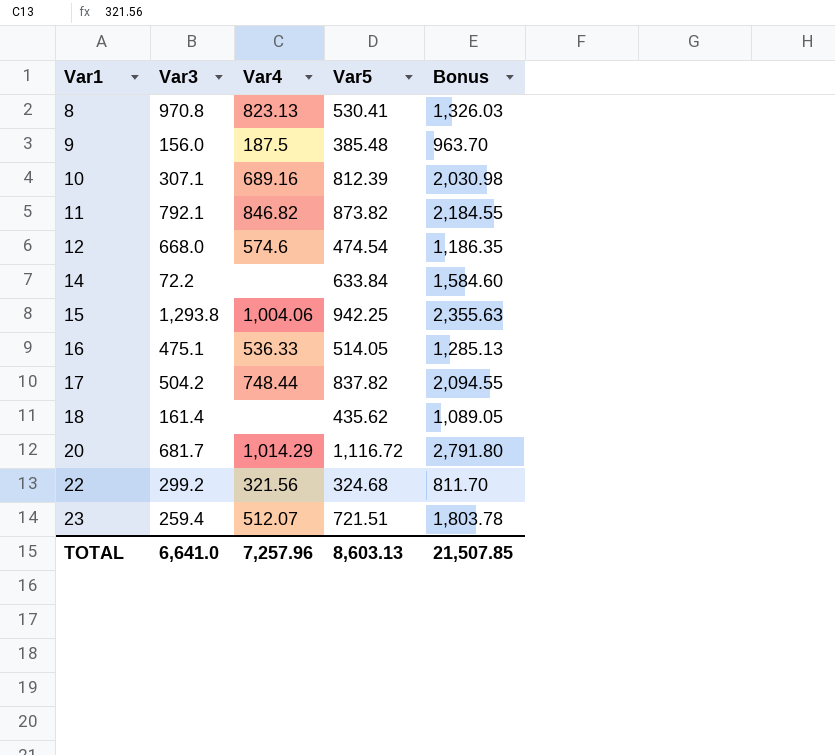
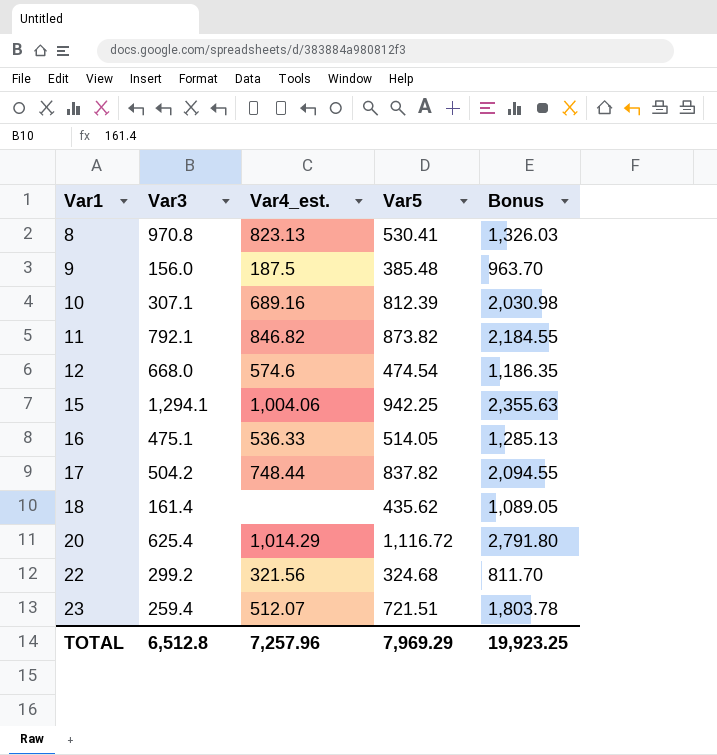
column name: Var4 -> Var4_est.
row 14: 72.2 | none | 633.84 | 1,584.60 -> none
15 | Var3: 1,293.8 -> 1,294.1
20 | Var3: 681.7 -> 625.4
TOTAL | Var3: 6,641.0 -> 6,512.8
TOTAL | Var5: 8,603.13 -> 7,969.29
TOTAL | Bonus: 21,507.85 -> 19,923.25

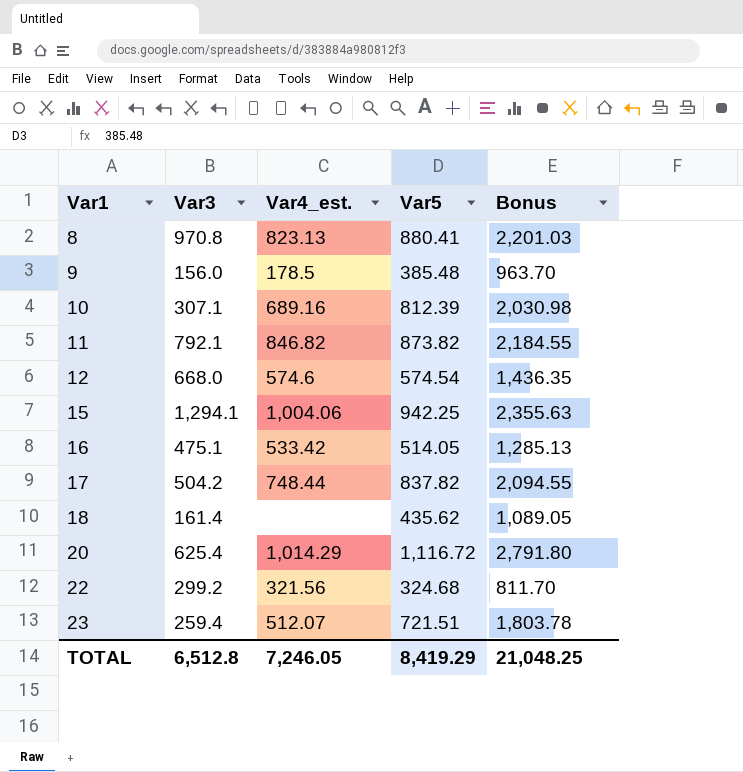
8 | Var5: 530.41 -> 880.41
8 | Bonus: 1,326.03 -> 2,201.03
9 | Var4_est.: 187.5 -> 178.5
12 | Var5: 474.54 -> 574.54
12 | Bonus: 1,186.35 -> 1,436.35
16 | Var4_est.: 536.33 -> 533.42
TOTAL | Var4_est.: 7,257.96 -> 7,246.05
TOTAL | Var5: 7,969.29 -> 8,419.29
TOTAL | Bonus: 19,923.25 -> 21,048.25

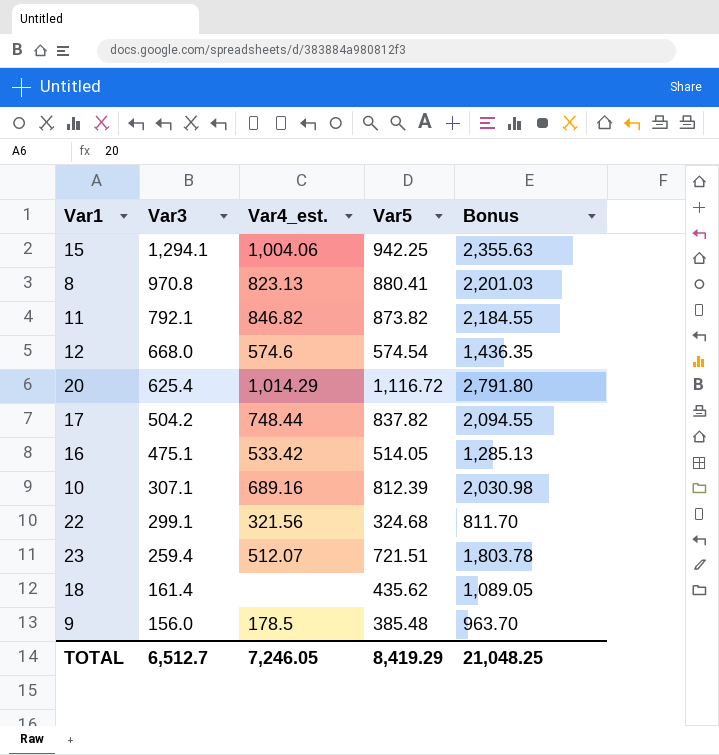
row order: Var1 ascending -> Var3 descending
22 | Var3: 299.2 -> 299.1
TOTAL | Var3: 6,512.8 -> 6,512.7

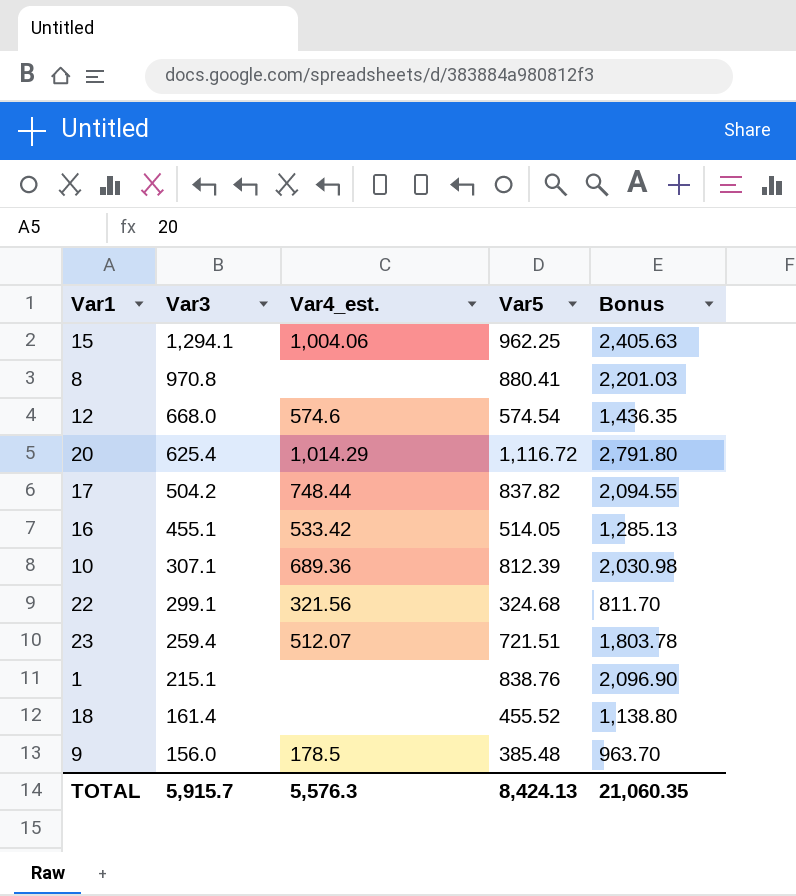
row 11: 792.1 | 846.82 | 873.82 | 2,184.55 -> none
15 | Var5: 942.25 -> 962.25
15 | Bonus: 2,355.63 -> 2,405.63
8 | Var4_est.: 823.13 -> none
16 | Var3: 475.1 -> 455.1
10 | Var4_est.: 689.16 -> 689.36
row 1: none -> 215.1 | none | 838.76 | 2,096.90
18 | Var5: 435.62 -> 455.52
18 | Bonus: 1,089.05 -> 1,138.80
TOTAL | Var3: 6,512.7 -> 5,915.7
TOTAL | Var4_est.: 7,246.05 -> 5,576.3
TOTAL | Var5: 8,419.29 -> 8,424.13
TOTAL | Bonus: 21,048.25 -> 21,060.35

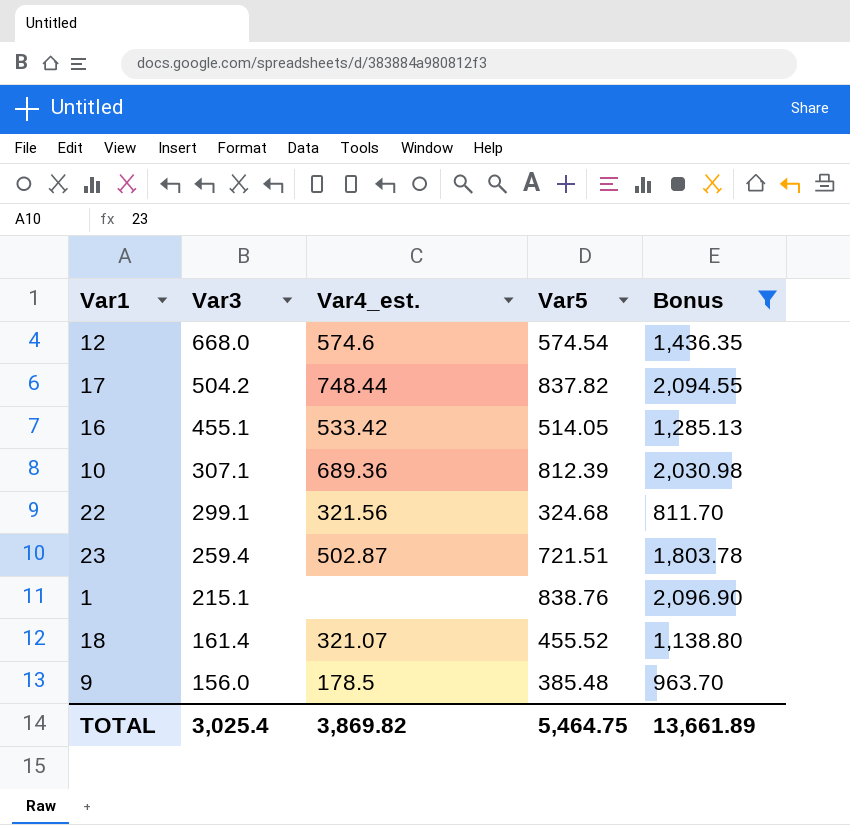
filter: none -> Bonus <= 2,096.90
23 | Var4_est.: 512.07 -> 502.87
18 | Var4_est.: none -> 321.07
TOTAL | Var3: 5,915.7 -> 3,025.4
TOTAL | Var4_est.: 5,576.3 -> 3,869.82
TOTAL | Var5: 8,424.13 -> 5,464.75
TOTAL | Bonus: 21,060.35 -> 13,661.89

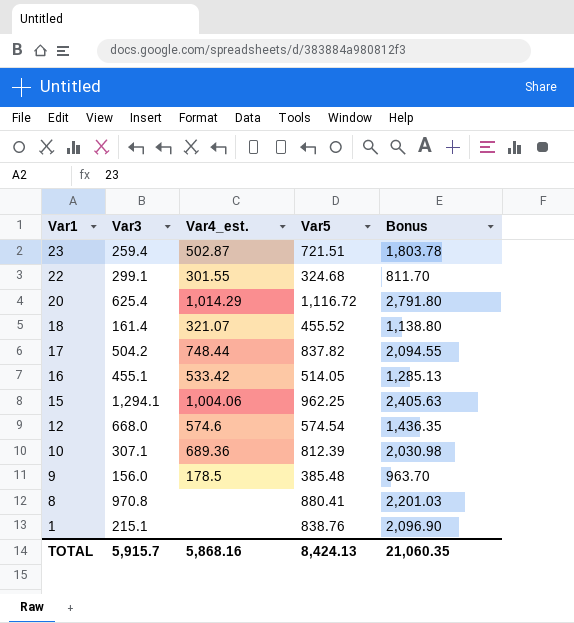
filter: Bonus <= 2,096.90 -> none
row order: Var3 descending -> Var1 descending
22 | Var4_est.: 321.56 -> 301.55
TOTAL | Var3: 3,025.4 -> 5,915.7
TOTAL | Var4_est.: 3,869.82 -> 5,868.16
TOTAL | Var5: 5,464.75 -> 8,424.13
TOTAL | Bonus: 13,661.89 -> 21,060.35

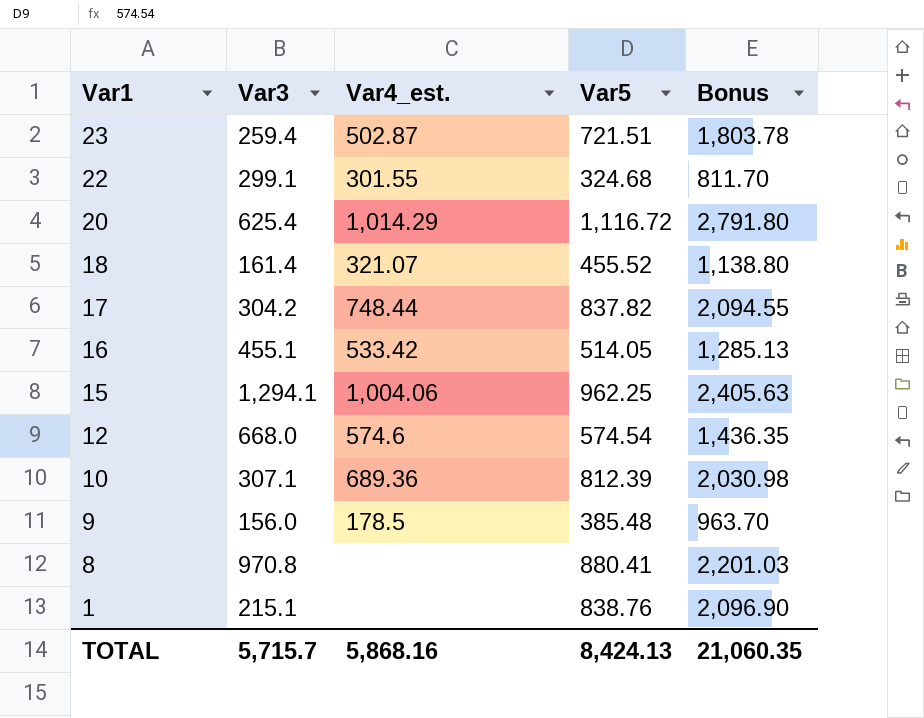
17 | Var3: 504.2 -> 304.2
TOTAL | Var3: 5,915.7 -> 5,715.7

